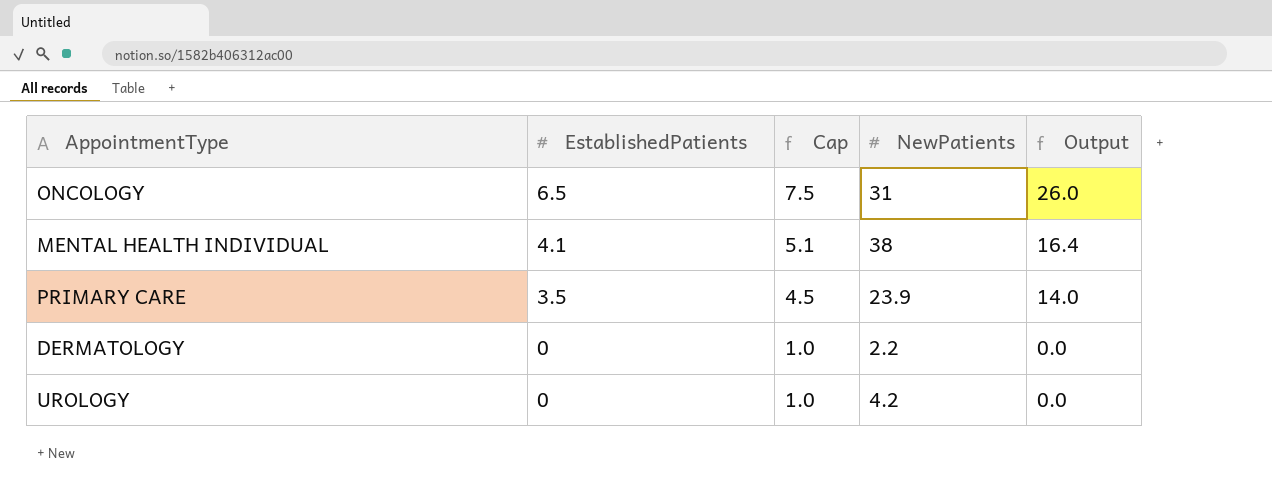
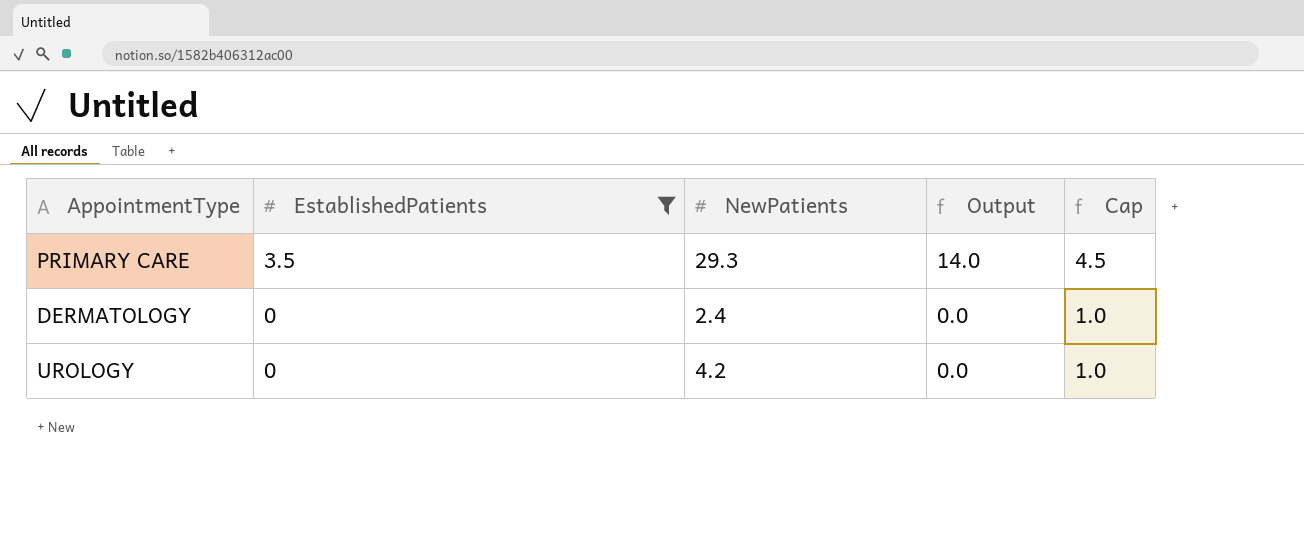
filter: none -> EstablishedPatients <= 3.5
column Cap | position: 3 -> 5
PRIMARY CARE | NewPatients: 23.9 -> 29.3
DERMATOLOGY | NewPatients: 2.2 -> 2.4

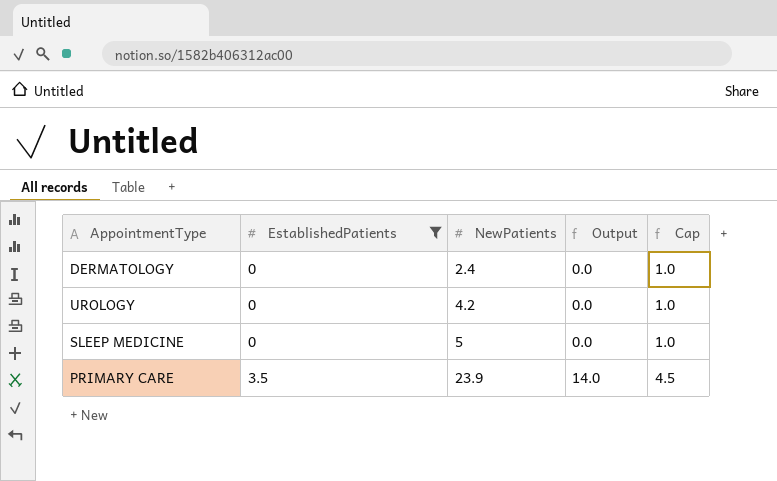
row order: EstablishedPatients descending -> EstablishedPatients ascending
row SLEEP MEDICINE: none -> 0 | 5 | 0.0 | 1.0
PRIMARY CARE | NewPatients: 29.3 -> 23.9

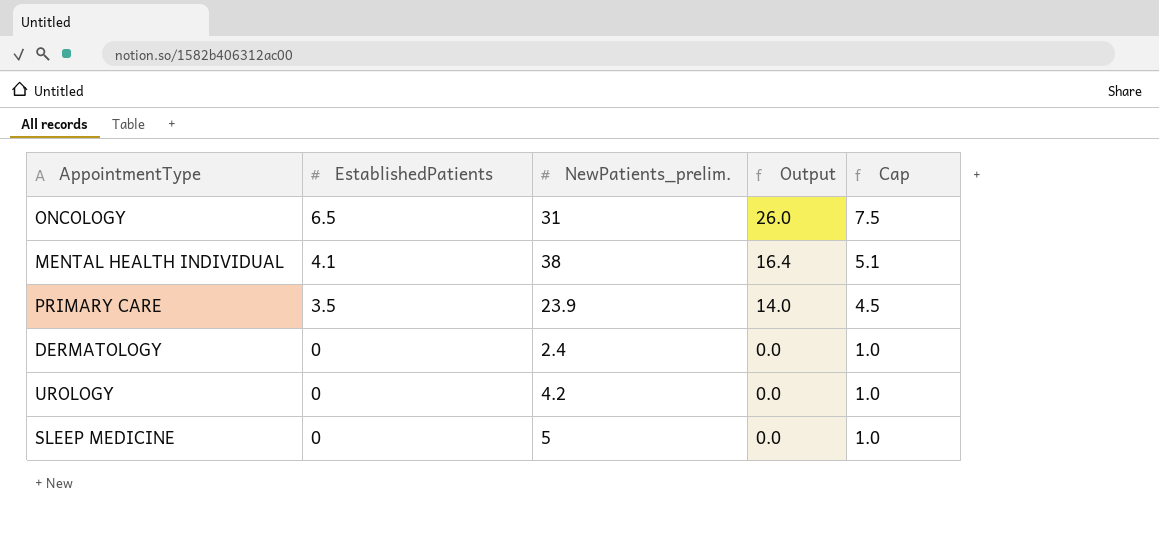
filter: EstablishedPatients <= 3.5 -> none
row order: EstablishedPatients ascending -> EstablishedPatients descending
column name: NewPatients -> NewPatients_prelim.

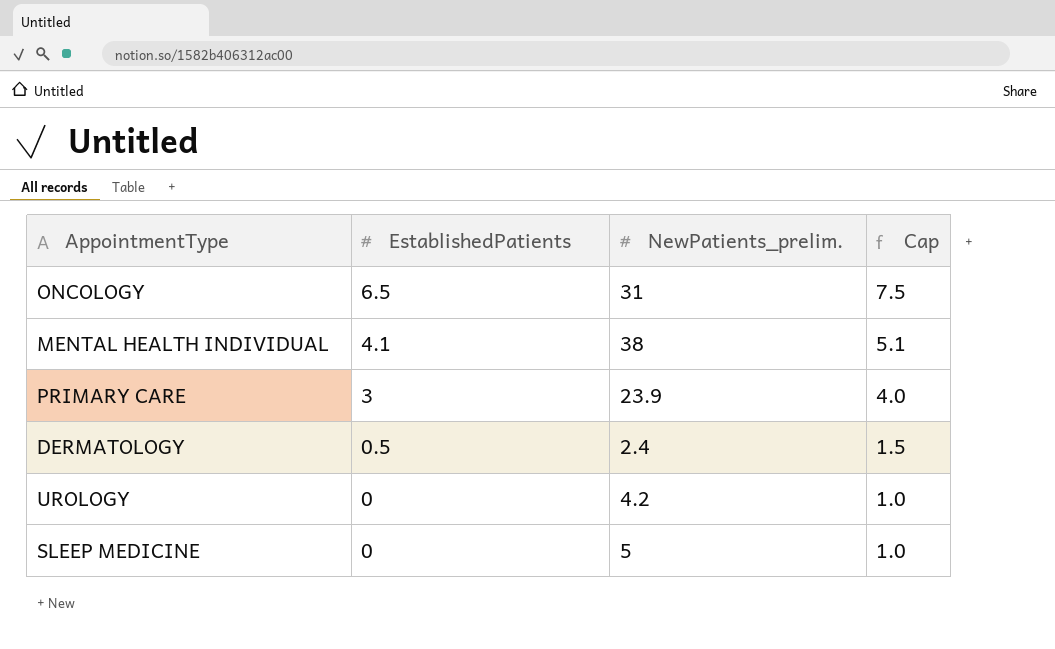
column Output | formula: [EstablishedPatients] * 4 -> none
PRIMARY CARE | EstablishedPatients: 3.5 -> 3
PRIMARY CARE | Cap: 4.5 -> 4.0
DERMATOLOGY | EstablishedPatients: 0 -> 0.5
DERMATOLOGY | Cap: 1.0 -> 1.5

